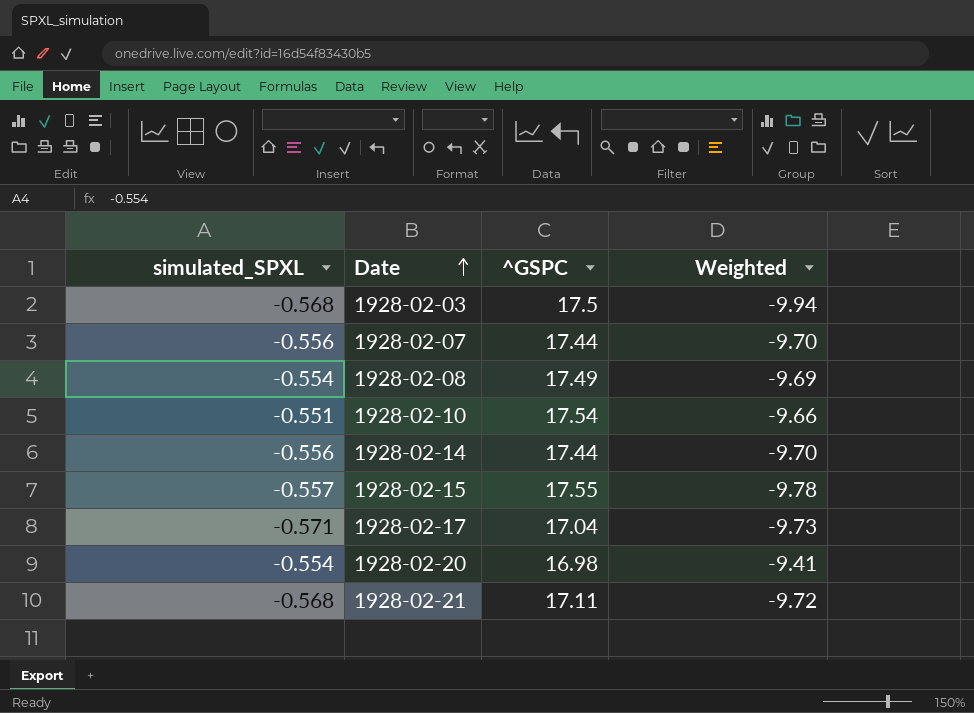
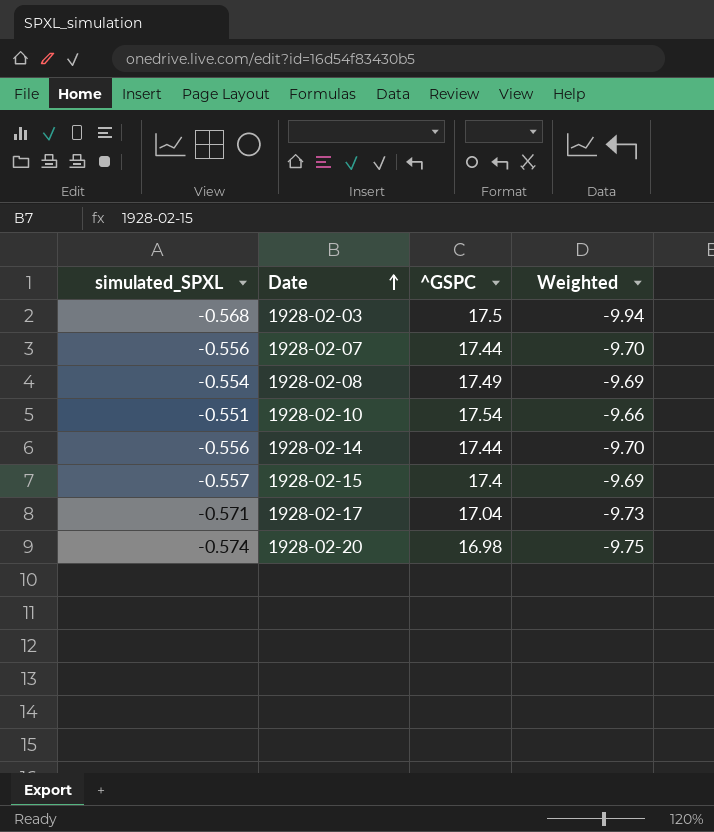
row 1928-02-21: -0.568 | 17.11 | -9.72 -> none
1928-02-15 | ^GSPC: 17.55 -> 17.4
1928-02-15 | Weighted: -9.78 -> -9.69
1928-02-20 | simulated_SPXL: -0.554 -> -0.574
1928-02-20 | Weighted: -9.41 -> -9.75

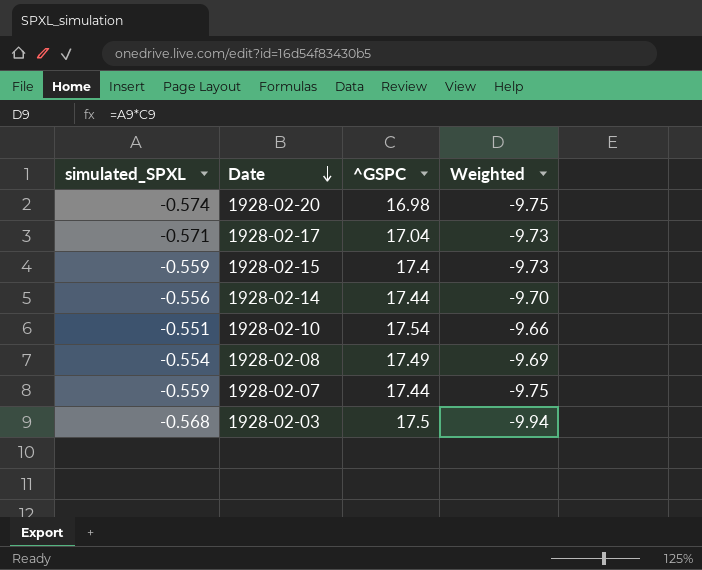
row order: Date ascending -> Date descending
1928-02-15 | simulated_SPXL: -0.557 -> -0.559
1928-02-15 | Weighted: -9.69 -> -9.73
1928-02-07 | simulated_SPXL: -0.556 -> -0.559
1928-02-07 | Weighted: -9.70 -> -9.75

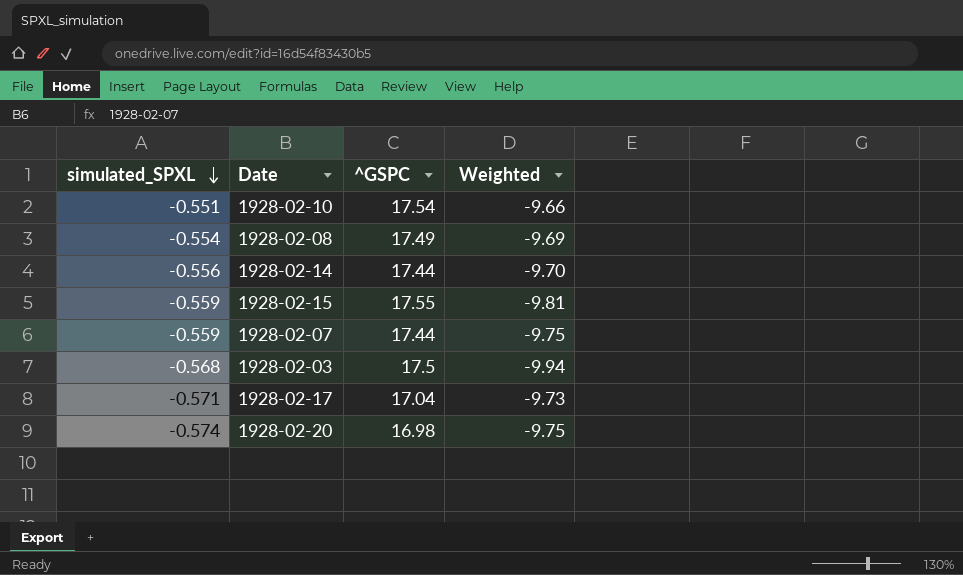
row order: Date descending -> simulated_SPXL descending
1928-02-15 | ^GSPC: 17.4 -> 17.55
1928-02-15 | Weighted: -9.73 -> -9.81

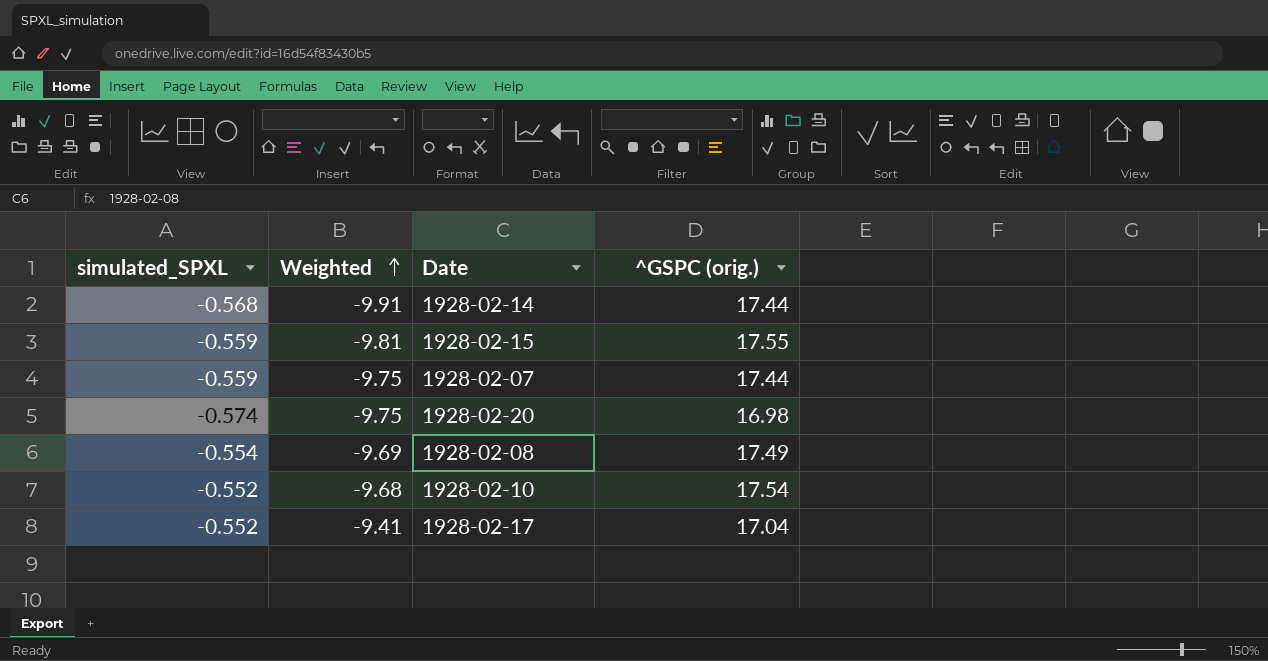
row order: simulated_SPXL descending -> Weighted ascending
column Weighted | position: 4 -> 2
column name: ^GSPC -> ^GSPC (orig.)
row 1928-02-03: -0.568 | 17.5 | -9.94 -> none
1928-02-14 | simulated_SPXL: -0.556 -> -0.568
1928-02-14 | Weighted: -9.70 -> -9.91
1928-02-10 | simulated_SPXL: -0.551 -> -0.552
1928-02-10 | Weighted: -9.66 -> -9.68
1928-02-17 | simulated_SPXL: -0.571 -> -0.552
1928-02-17 | Weighted: -9.73 -> -9.41

